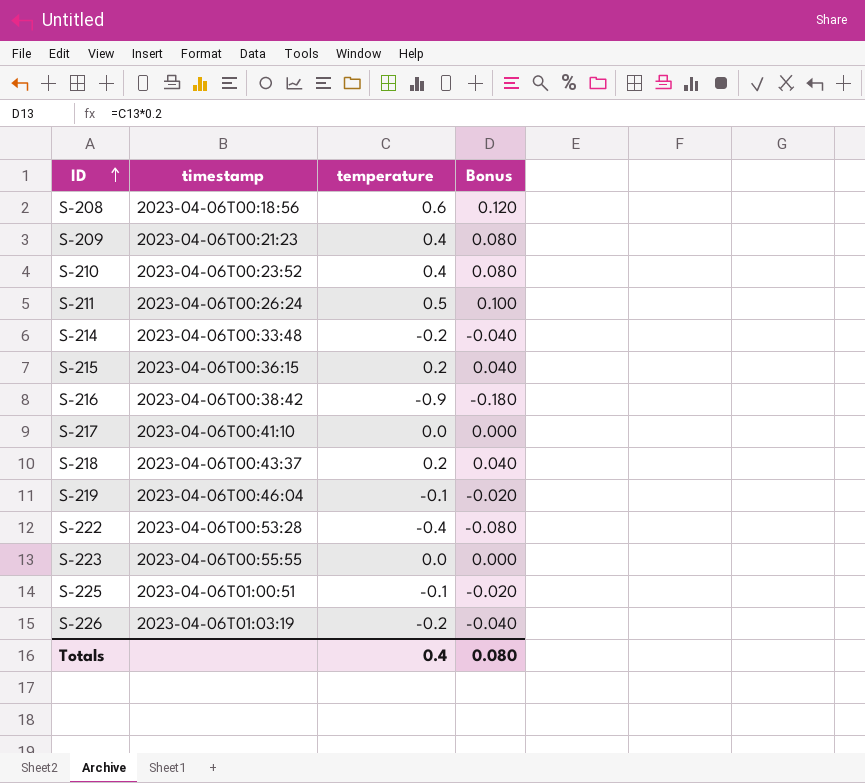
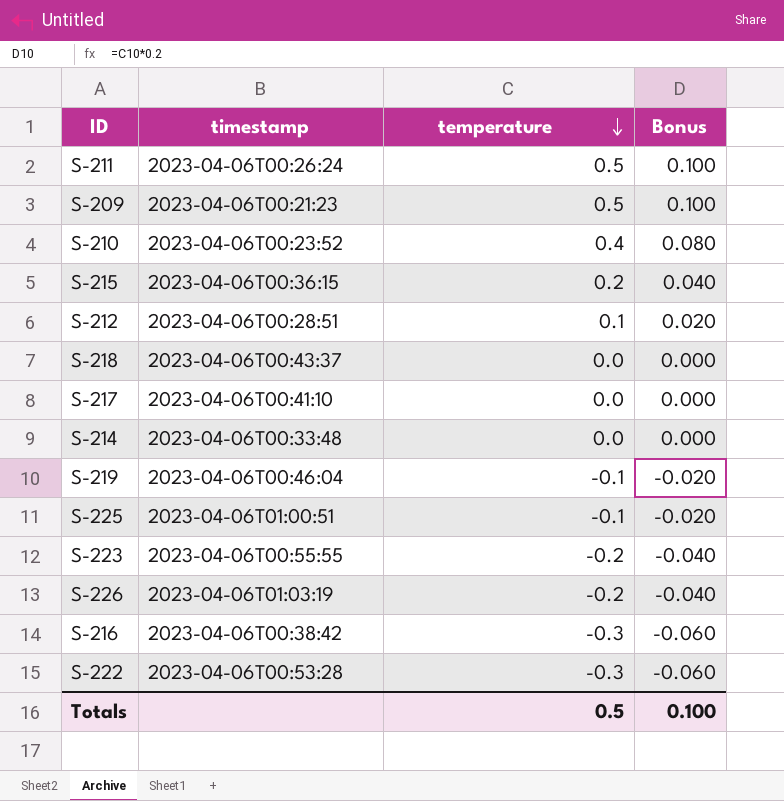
row order: ID ascending -> temperature descending
row S-208: 2023-04-06T00:18:56 | 0.6 | 0.120 -> none
S-209 | temperature: 0.4 -> 0.5
S-209 | Bonus: 0.080 -> 0.100
row S-212: none -> 2023-04-06T00:28:51 | 0.1 | 0.020
S-218 | temperature: 0.2 -> 0.0
S-218 | Bonus: 0.040 -> 0.000
S-214 | temperature: -0.2 -> 0.0
S-214 | Bonus: -0.040 -> 0.000
S-223 | temperature: 0.0 -> -0.2
S-223 | Bonus: 0.000 -> -0.040
S-216 | temperature: -0.9 -> -0.3
S-216 | Bonus: -0.180 -> -0.060
S-222 | temperature: -0.4 -> -0.3
S-222 | Bonus: -0.080 -> -0.060
Totals | temperature: 0.4 -> 0.5
Totals | Bonus: 0.080 -> 0.100

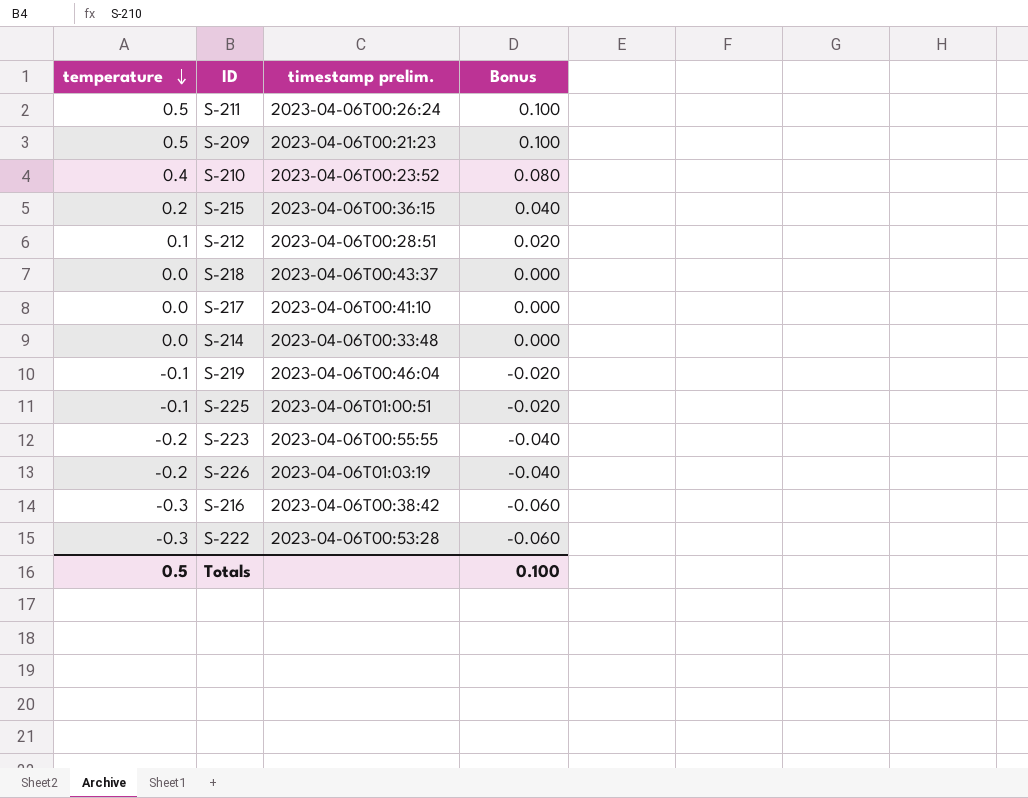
column temperature | position: 3 -> 1
column name: timestamp -> timestamp prelim.

